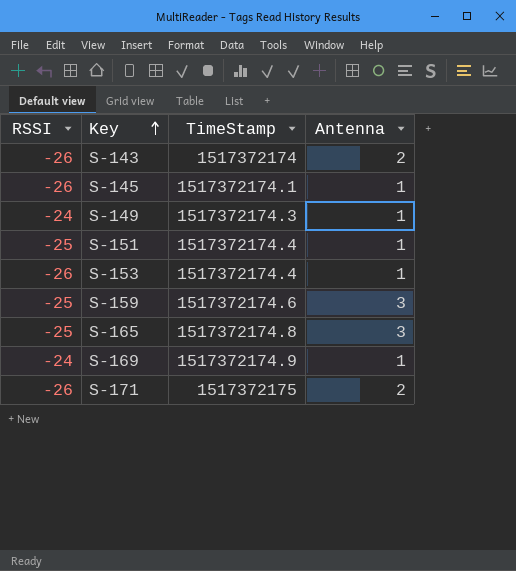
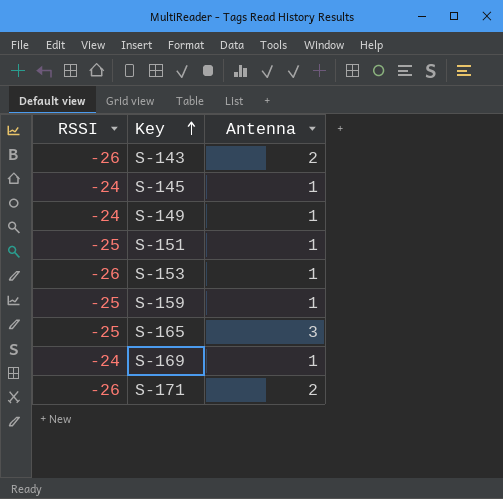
column TimeStamp | position: 3 -> none
S-145 | RSSI: -26 -> -24
S-159 | Antenna: 3 -> 1

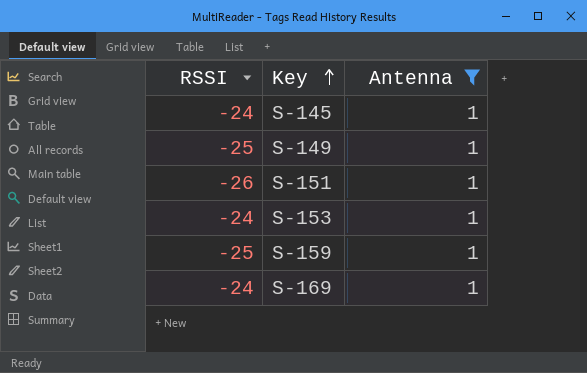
filter: none -> Antenna = 1
S-149 | RSSI: -24 -> -25
S-151 | RSSI: -25 -> -26
S-153 | RSSI: -26 -> -24

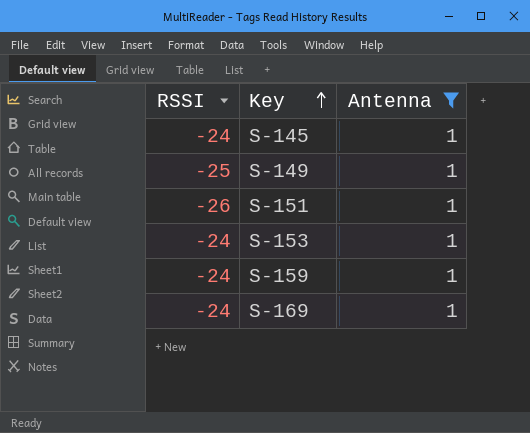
S-159 | RSSI: -25 -> -24

